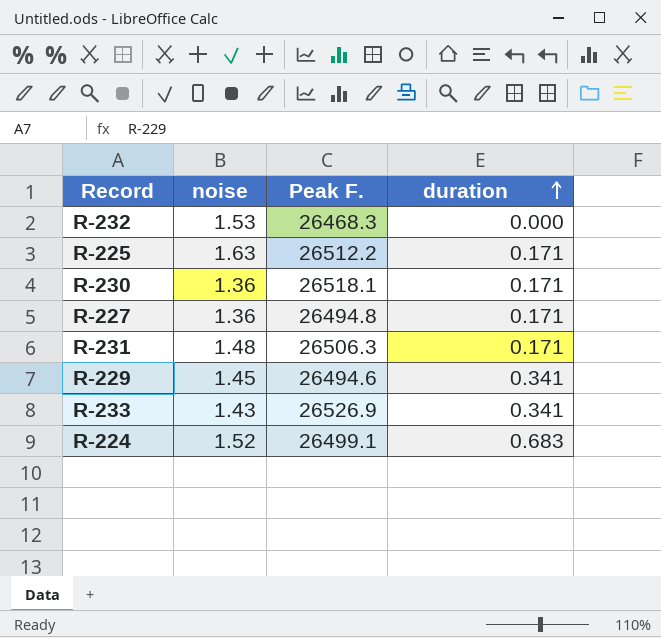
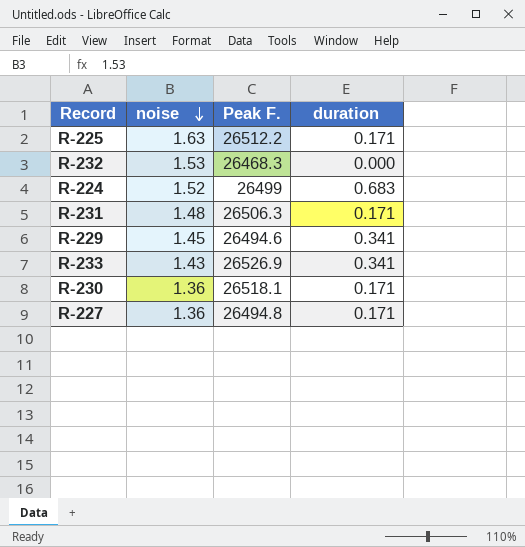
row order: duration ascending -> noise descending
R-224 | Peak F.: 26499.1 -> 26499

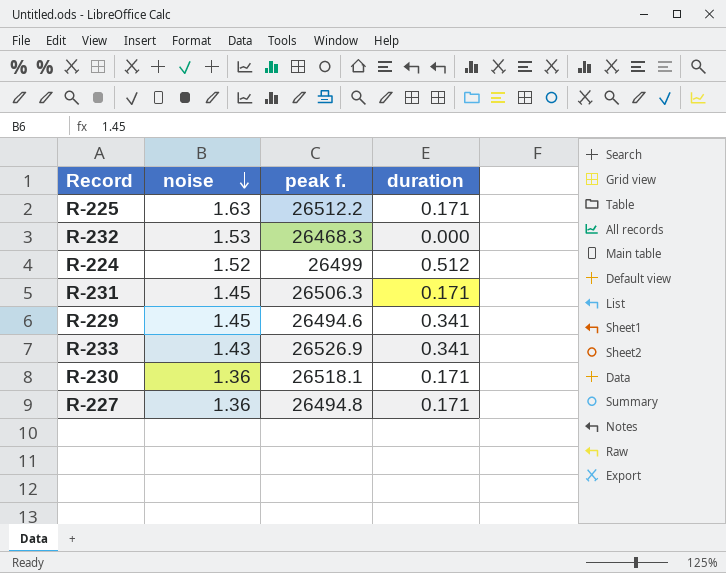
column name: Peak F. -> peak f.
R-224 | duration: 0.683 -> 0.512
R-231 | noise: 1.48 -> 1.45

